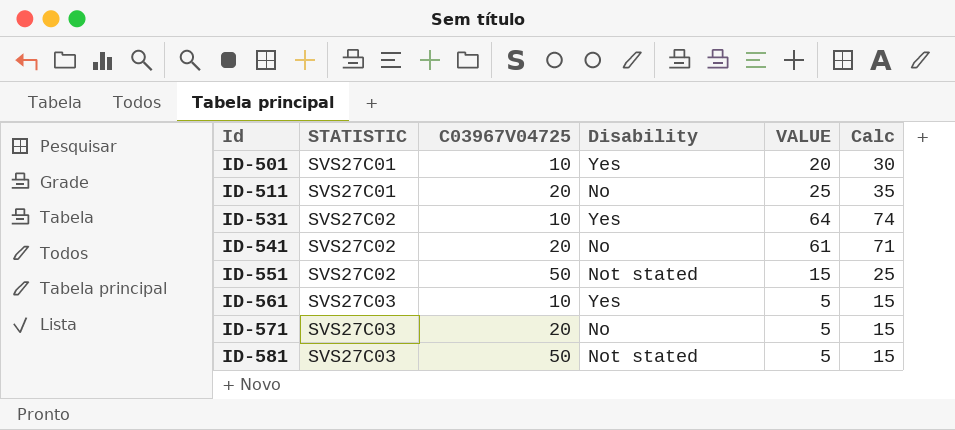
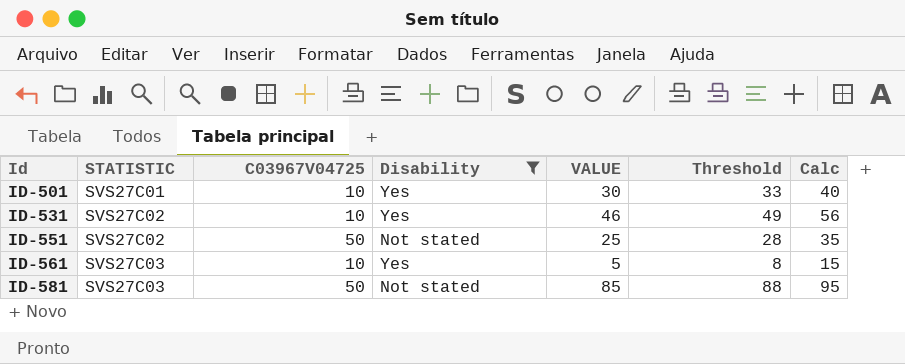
filter: none -> Disability != No
column Threshold | formula: none -> [VALUE] + 3
ID-501 | VALUE: 20 -> 30
ID-501 | Calc: 30 -> 40
ID-531 | VALUE: 64 -> 46
ID-531 | Calc: 74 -> 56
ID-551 | VALUE: 15 -> 25
ID-551 | Calc: 25 -> 35
ID-581 | VALUE: 5 -> 85
ID-581 | Calc: 15 -> 95

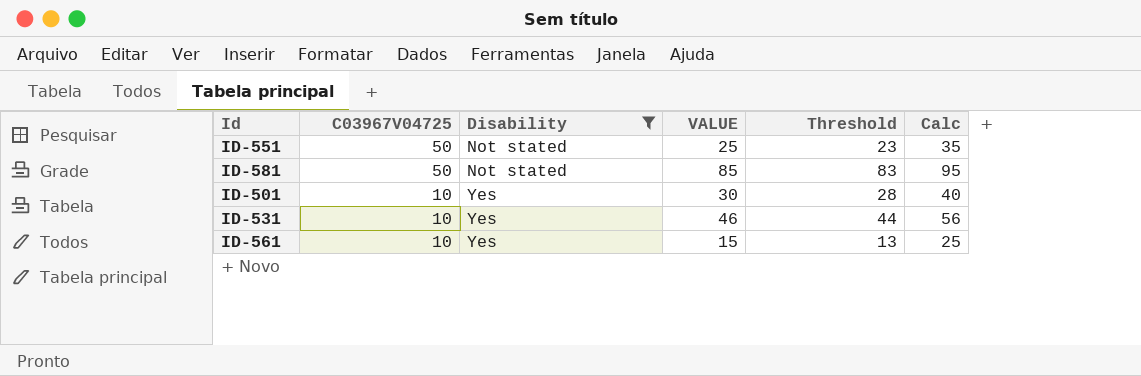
row order: Id ascending -> C03967V04725 descending
column STATISTIC | position: 2 -> none
column Threshold | formula: [VALUE] + 3 -> [VALUE] - 2
ID-561 | VALUE: 5 -> 15
ID-561 | Calc: 15 -> 25

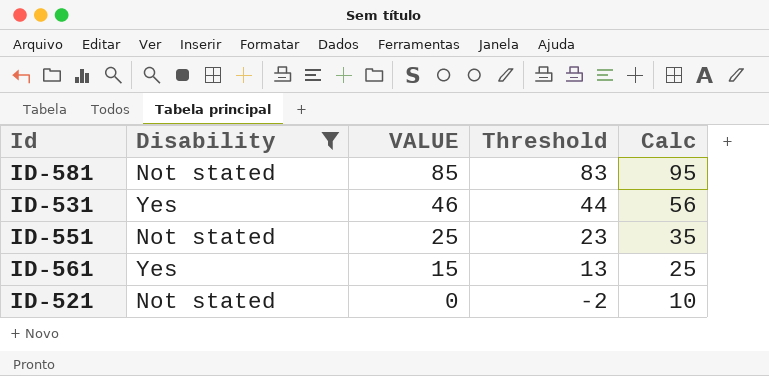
row order: C03967V04725 descending -> VALUE descending
column C03967V04725 | position: 2 -> none
row ID-501: 10 | Yes | 30 | 28 | 40 -> none
row ID-521: none -> Not stated | 0 | -2 | 10

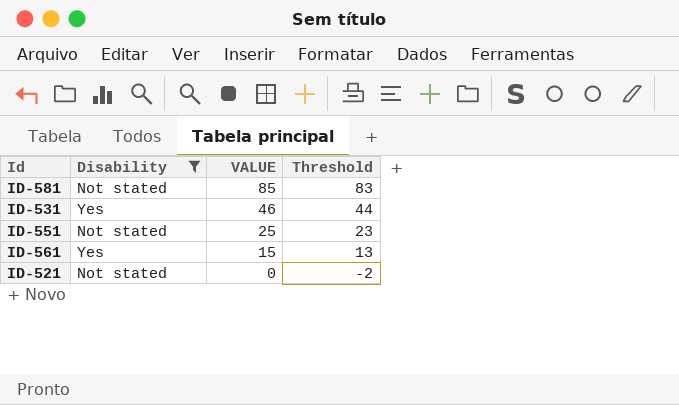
column Calc | formula: [VALUE] + 10 -> none

